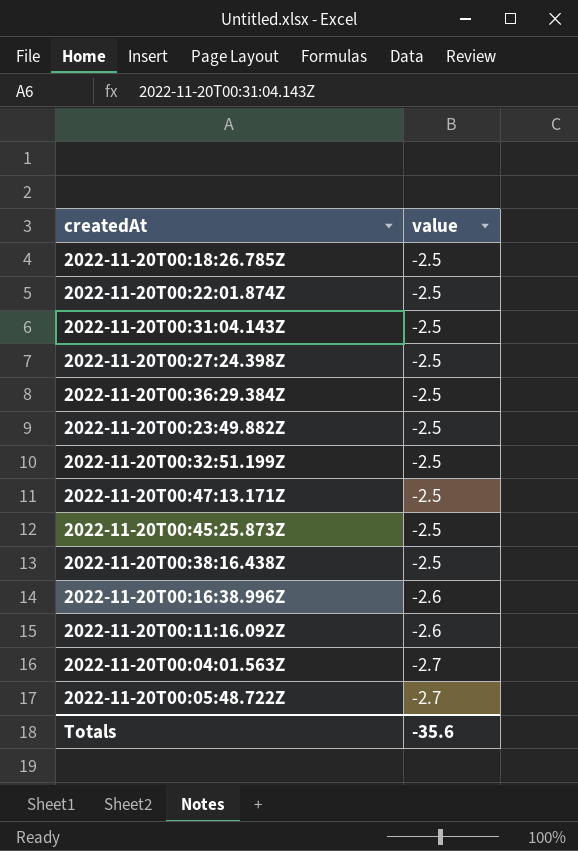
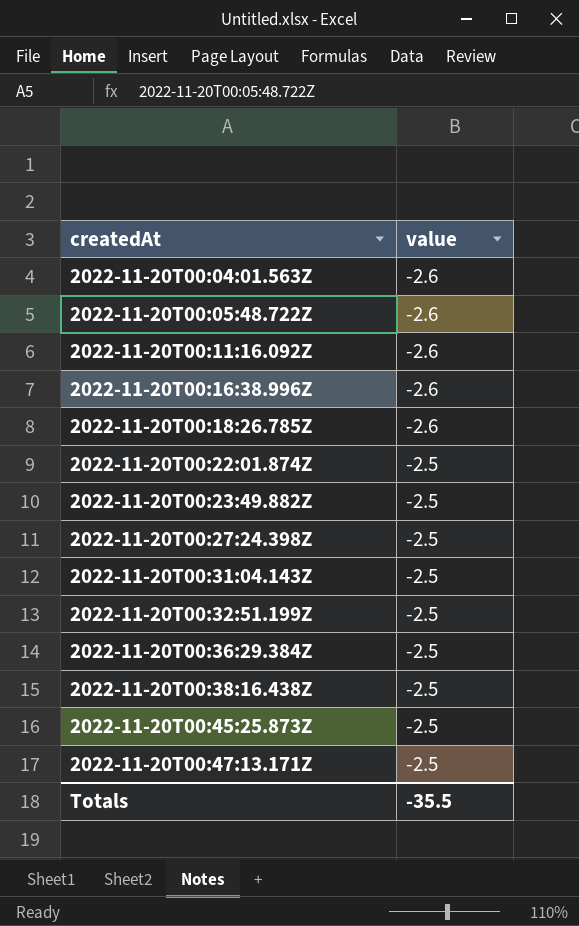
row order: value descending -> createdAt ascending
2022-11-20T00:04:01.563Z | value: -2.7 -> -2.6
2022-11-20T00:05:48.722Z | value: -2.7 -> -2.6
2022-11-20T00:18:26.785Z | value: -2.5 -> -2.6
Totals | value: -35.6 -> -35.5

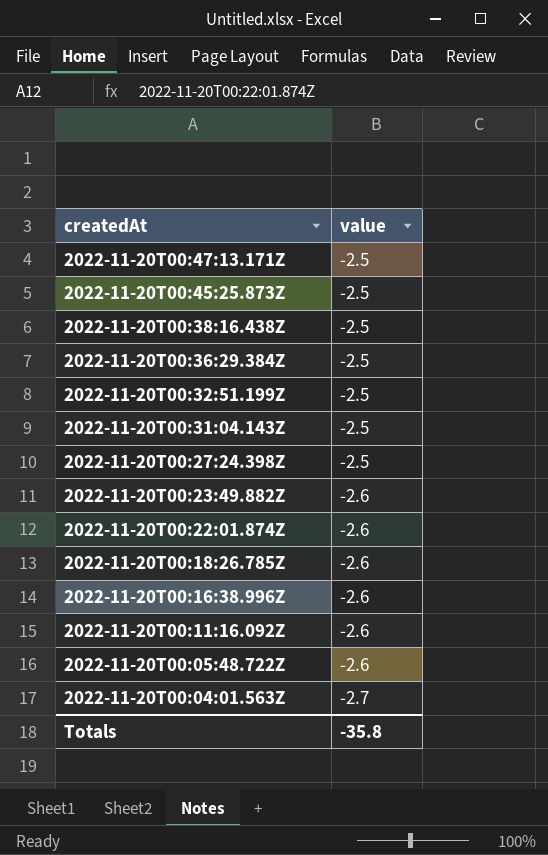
row order: createdAt ascending -> createdAt descending
2022-11-20T00:23:49.882Z | value: -2.5 -> -2.6
2022-11-20T00:22:01.874Z | value: -2.5 -> -2.6
2022-11-20T00:04:01.563Z | value: -2.6 -> -2.7
Totals | value: -35.5 -> -35.8

